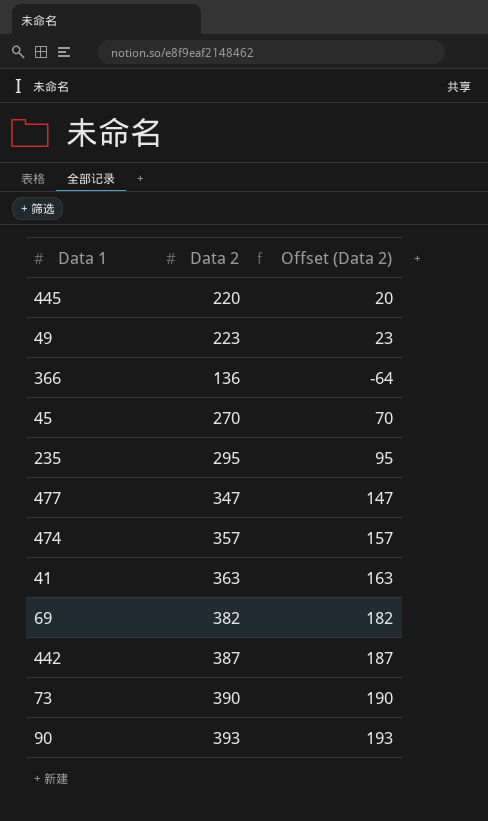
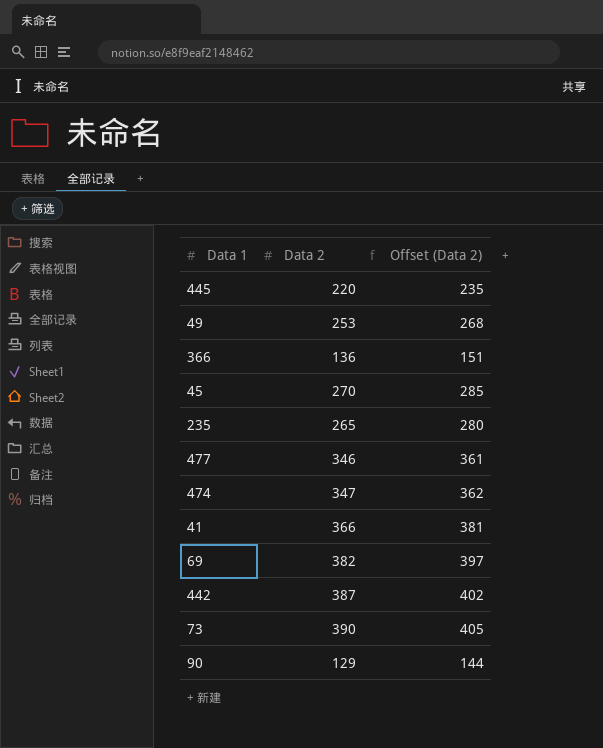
column Offset (Data 2) | formula: [Data 2] - 200 -> [Data 2] + 15
49 | Data 2: 223 -> 253
235 | Data 2: 295 -> 265
477 | Data 2: 347 -> 346
474 | Data 2: 357 -> 347
41 | Data 2: 363 -> 366
90 | Data 2: 393 -> 129

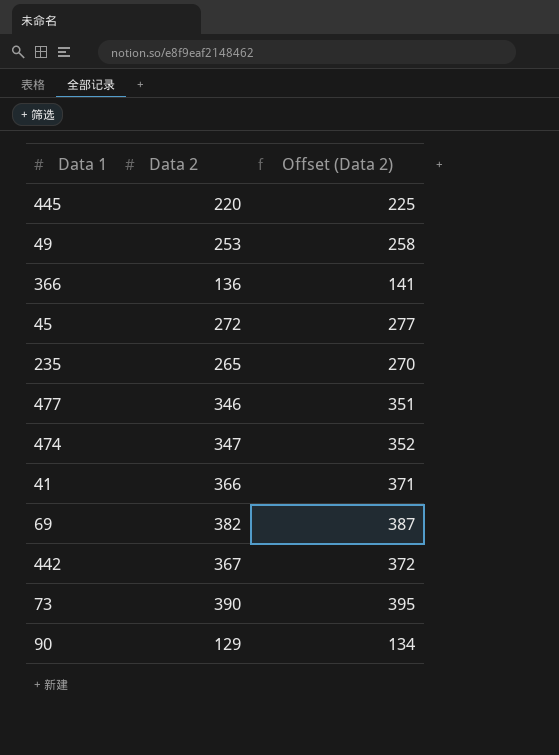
column Offset (Data 2) | formula: [Data 2] + 15 -> [Data 2] + 5
45 | Data 2: 270 -> 272
442 | Data 2: 387 -> 367

